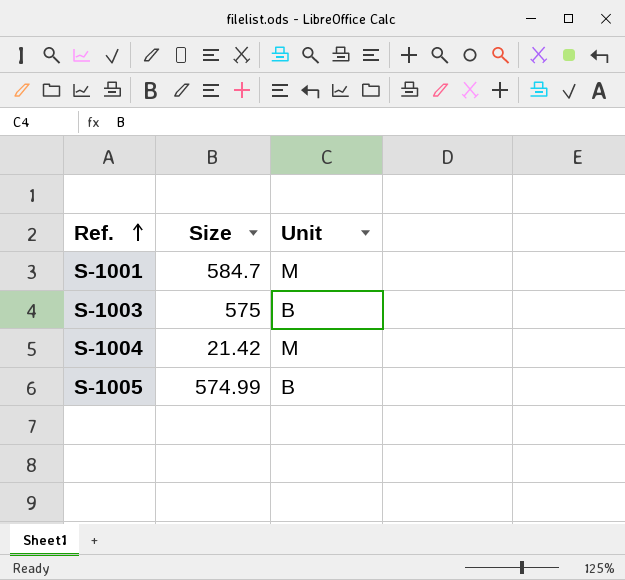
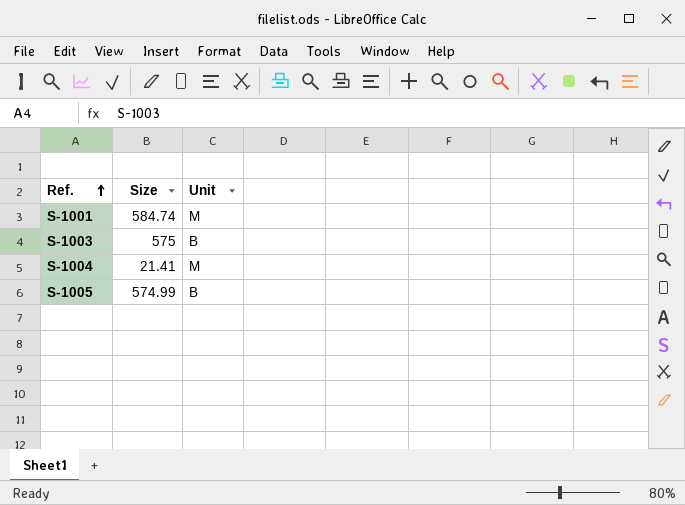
S-1001 | Size: 584.7 -> 584.74
S-1004 | Size: 21.42 -> 21.41

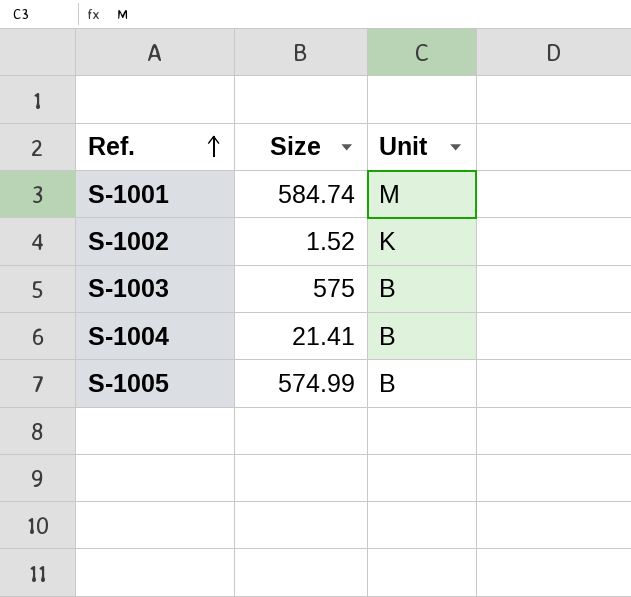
row S-1002: none -> 1.52 | K
S-1004 | Unit: M -> B

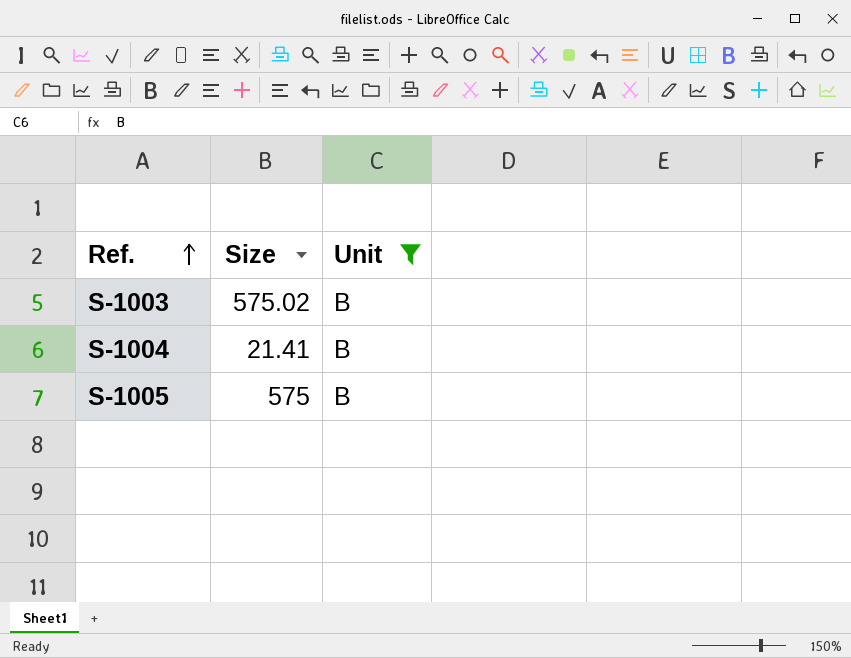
filter: none -> Unit = B
S-1003 | Size: 575 -> 575.02
S-1005 | Size: 574.99 -> 575

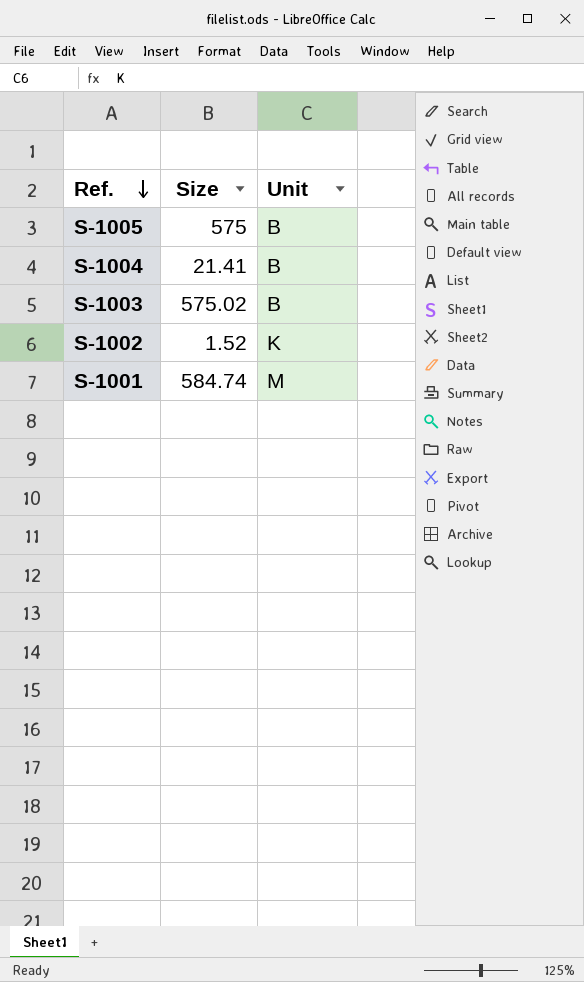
filter: Unit = B -> none
row order: Ref. ascending -> Ref. descending

